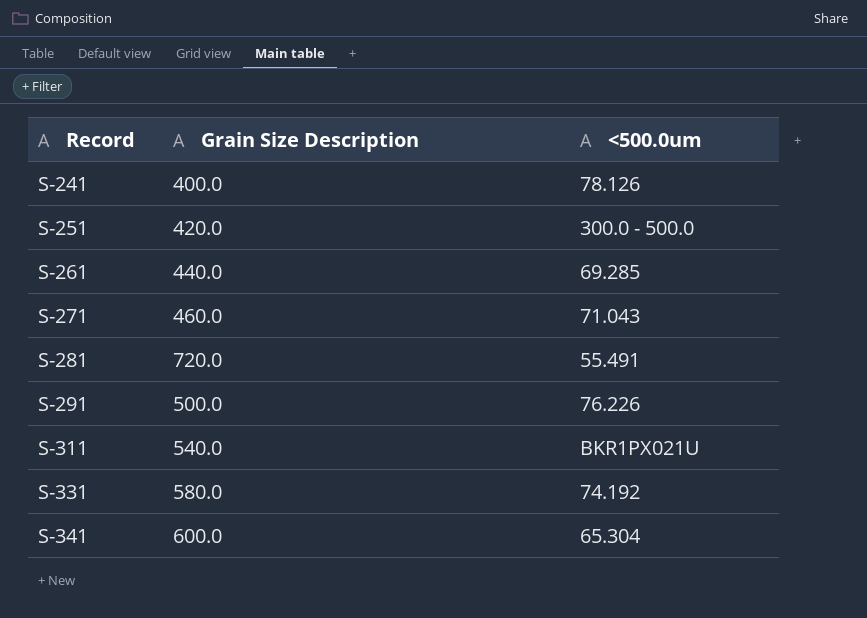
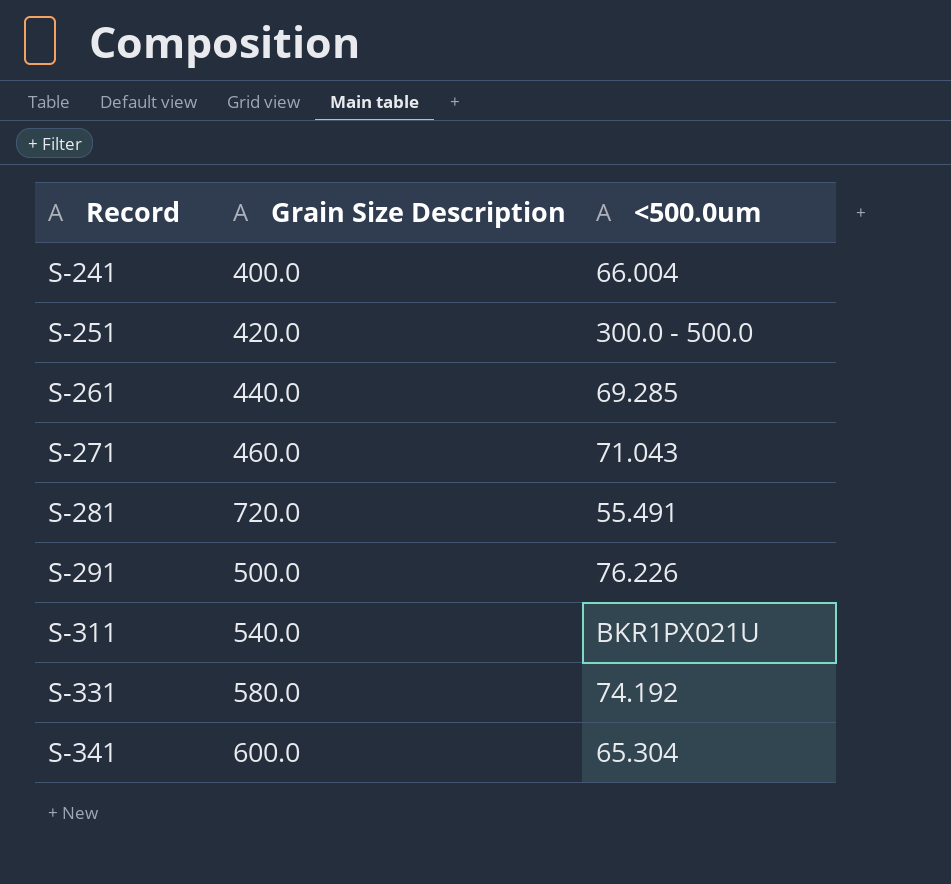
S-241 | <500.0um: 78.126 -> 66.004

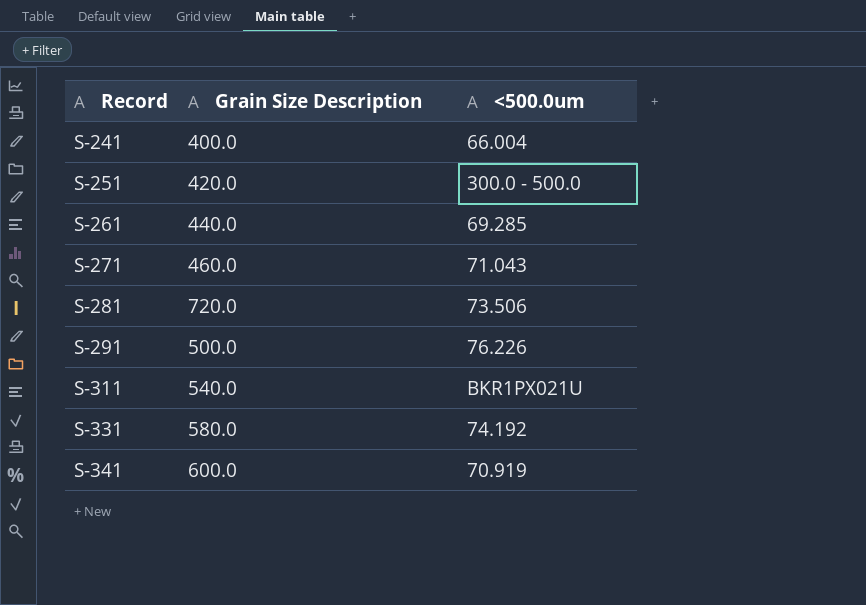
S-281 | <500.0um: 55.491 -> 73.506
S-341 | <500.0um: 65.304 -> 70.919

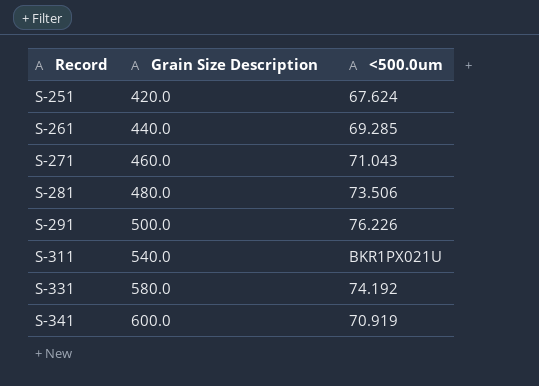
row S-241: 400.0 | 66.004 -> none
S-251 | <500.0um: 300.0 - 500.0 -> 67.624
S-281 | Grain Size Description: 720.0 -> 480.0

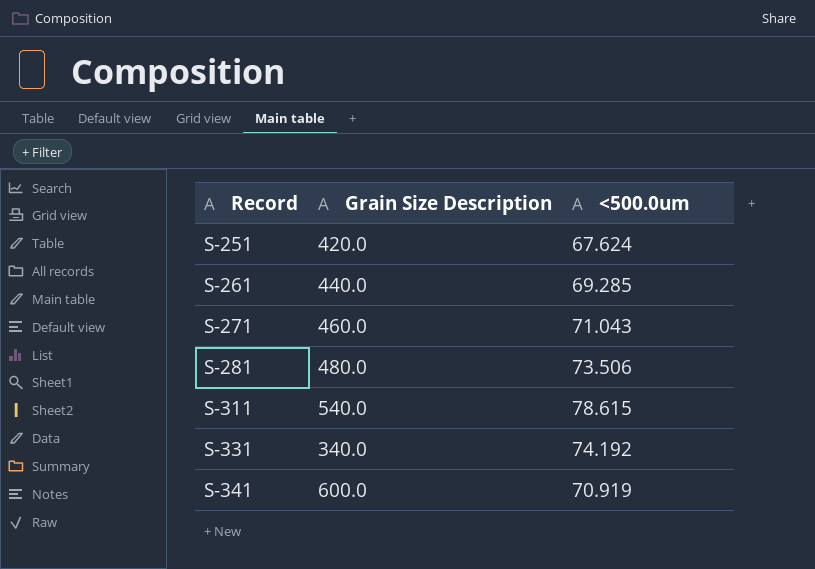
row S-291: 500.0 | 76.226 -> none
S-311 | <500.0um: BKR1PX021U -> 78.615
S-331 | Grain Size Description: 580.0 -> 340.0

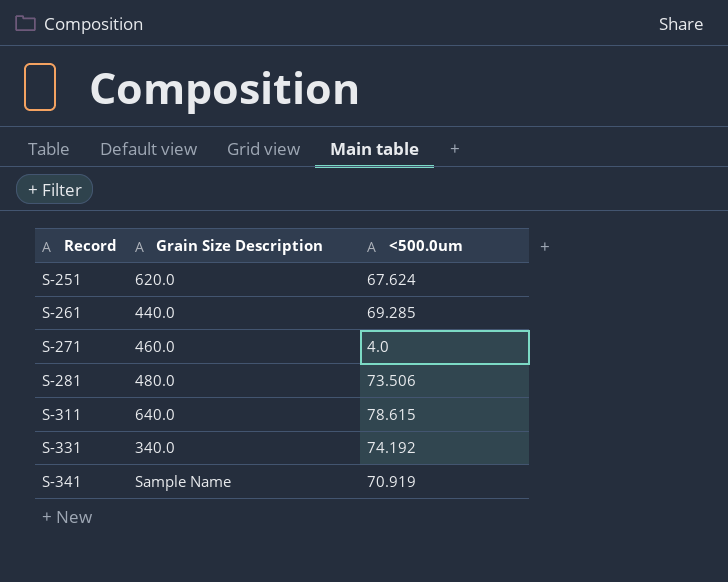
S-251 | Grain Size Description: 420.0 -> 620.0
S-271 | <500.0um: 71.043 -> 4.0
S-311 | Grain Size Description: 540.0 -> 640.0
S-341 | Grain Size Description: 600.0 -> Sample Name

